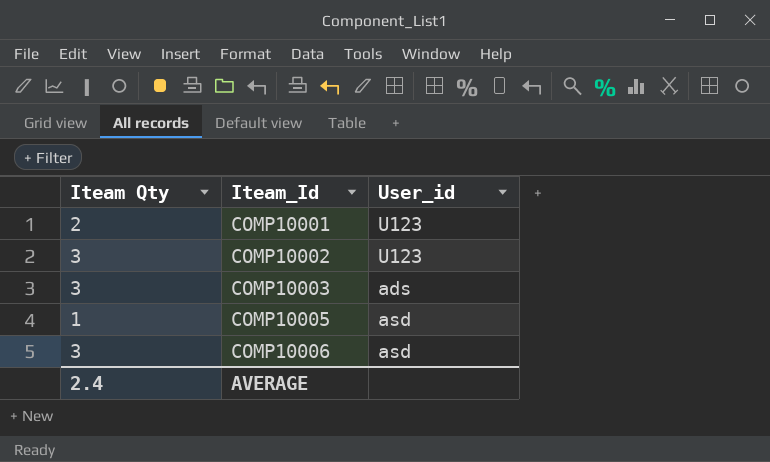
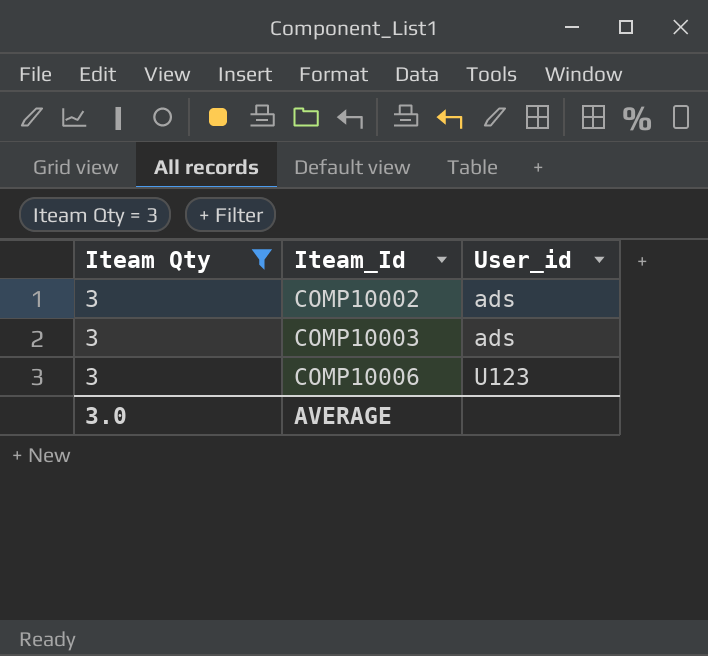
filter: none -> Iteam Qty = 3
COMP10002 | User_id: U123 -> ads
COMP10006 | User_id: asd -> U123
AVERAGE | Iteam Qty: 2.4 -> 3.0

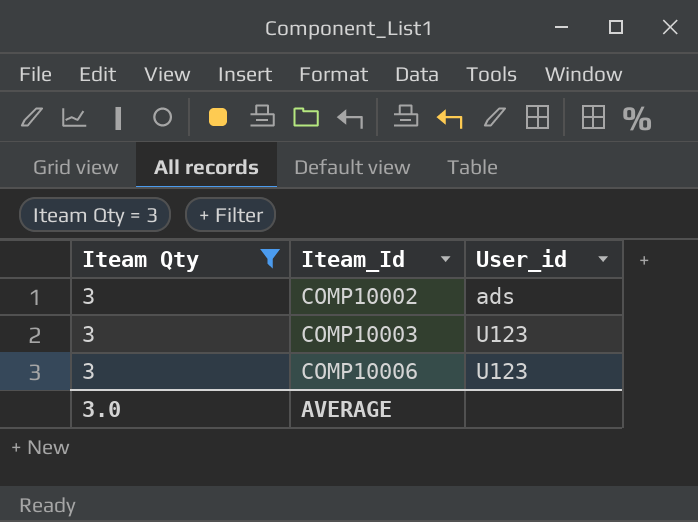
COMP10003 | User_id: ads -> U123

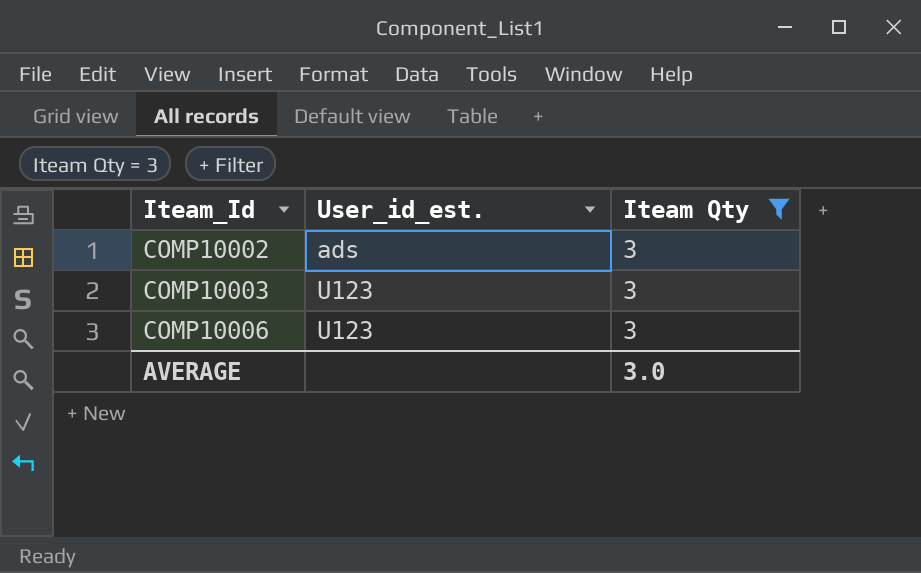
column name: User_id -> User_id_est.
column Iteam Qty | position: 1 -> 3

